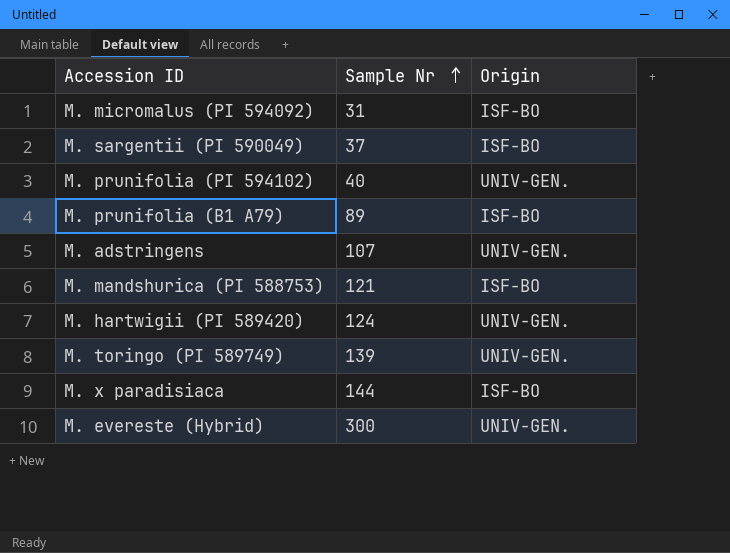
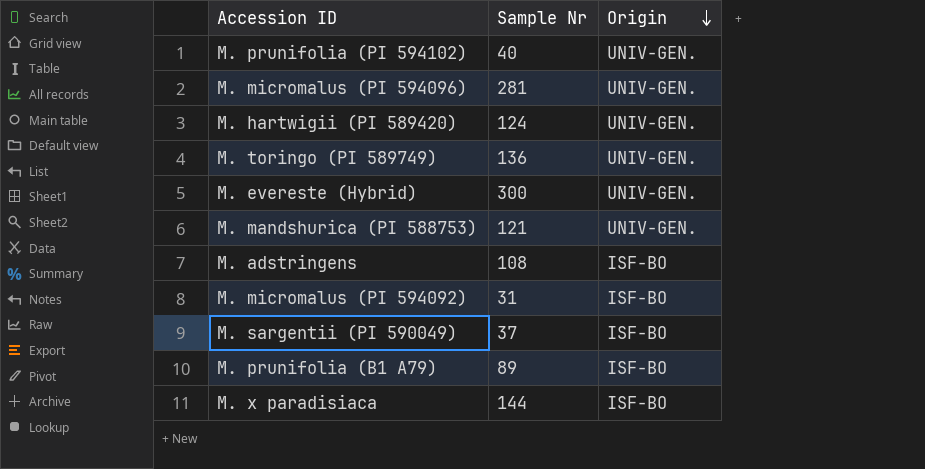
row order: Sample Nr ascending -> Origin descending
row M. micromalus (PI 594096): none -> 281 | UNIV-GEN.
M. toringo (PI 589749) | Sample Nr: 139 -> 136
M. mandshurica (PI 588753) | Origin: ISF-BO -> UNIV-GEN.
M. adstringens | Sample Nr: 107 -> 108
M. adstringens | Origin: UNIV-GEN. -> ISF-BO

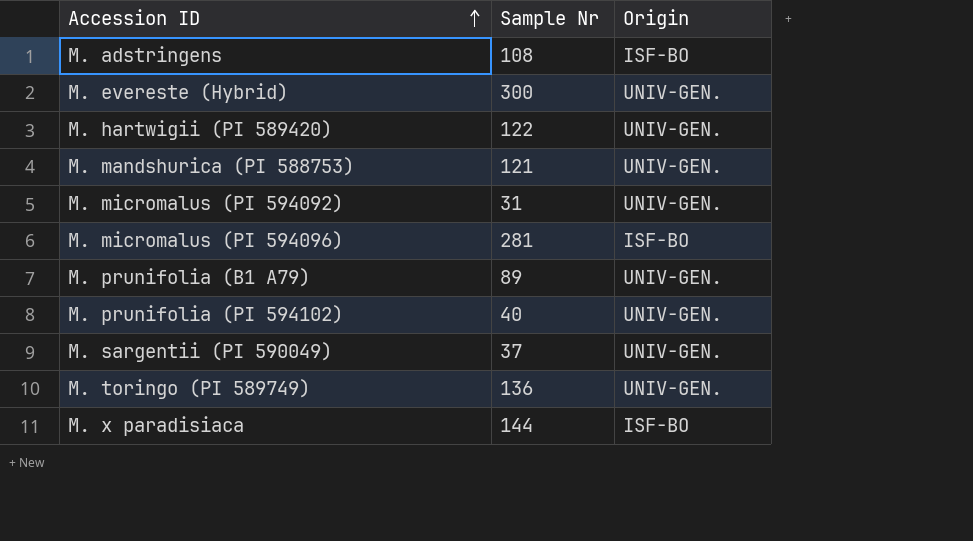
row order: Origin descending -> Accession ID ascending
M. hartwigii (PI 589420) | Sample Nr: 124 -> 122
M. micromalus (PI 594092) | Origin: ISF-BO -> UNIV-GEN.
M. micromalus (PI 594096) | Origin: UNIV-GEN. -> ISF-BO
M. prunifolia (B1 A79) | Origin: ISF-BO -> UNIV-GEN.
M. sargentii (PI 590049) | Origin: ISF-BO -> UNIV-GEN.

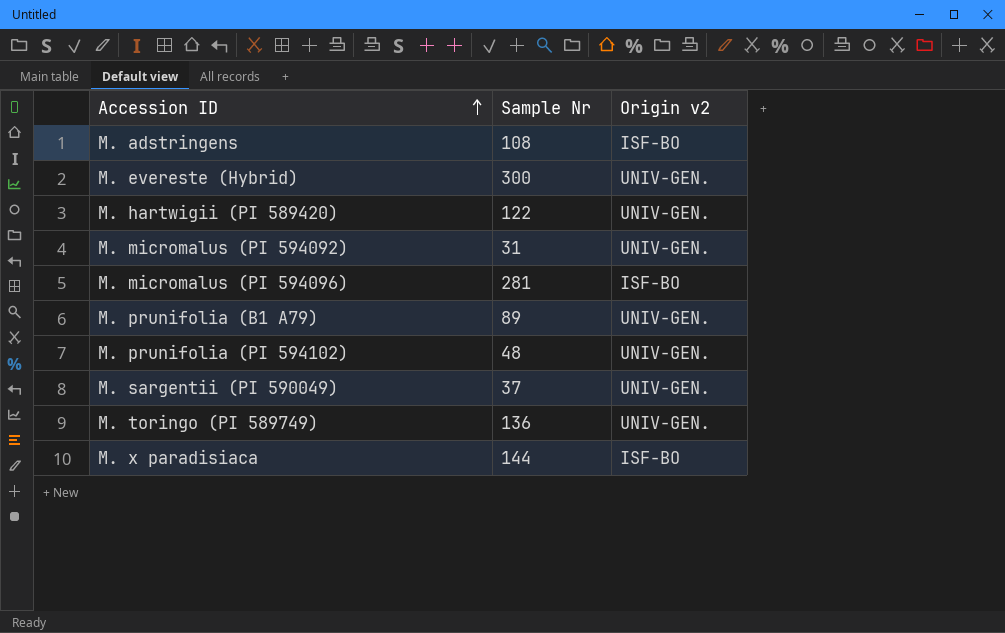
column name: Origin -> Origin v2
row M. mandshurica (PI 588753): 121 | UNIV-GEN. -> none
M. prunifolia (PI 594102) | Sample Nr: 40 -> 48

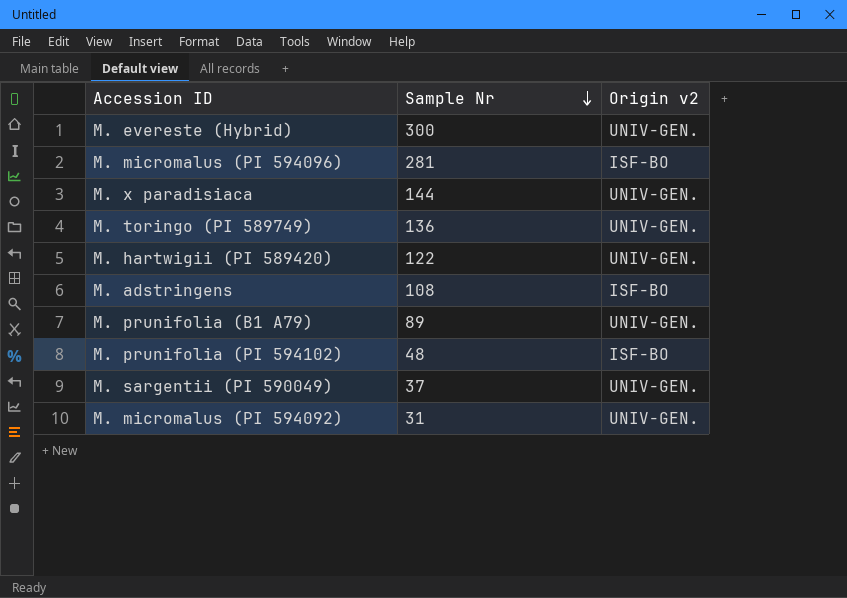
row order: Accession ID ascending -> Sample Nr descending
M. x paradisiaca | Origin v2: ISF-BO -> UNIV-GEN.
M. prunifolia (PI 594102) | Origin v2: UNIV-GEN. -> ISF-BO

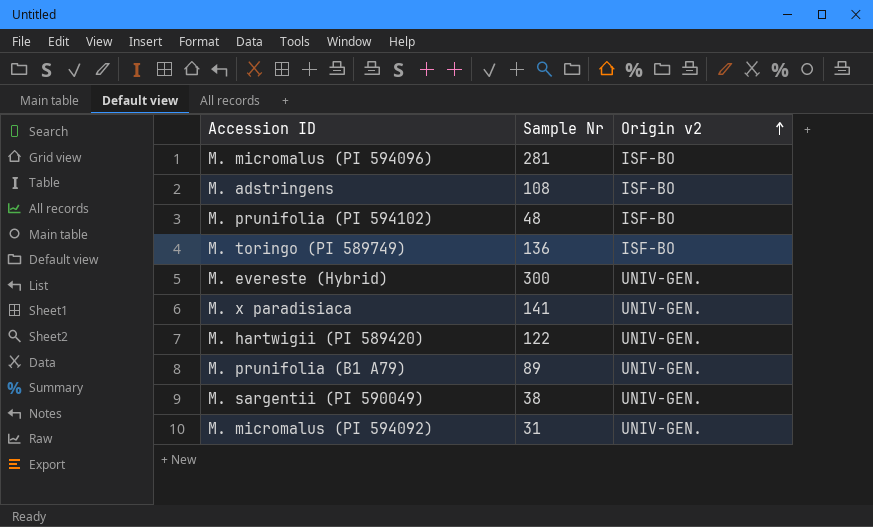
row order: Sample Nr descending -> Origin v2 ascending
M. toringo (PI 589749) | Origin v2: UNIV-GEN. -> ISF-BO
M. x paradisiaca | Sample Nr: 144 -> 141
M. sargentii (PI 590049) | Sample Nr: 37 -> 38

